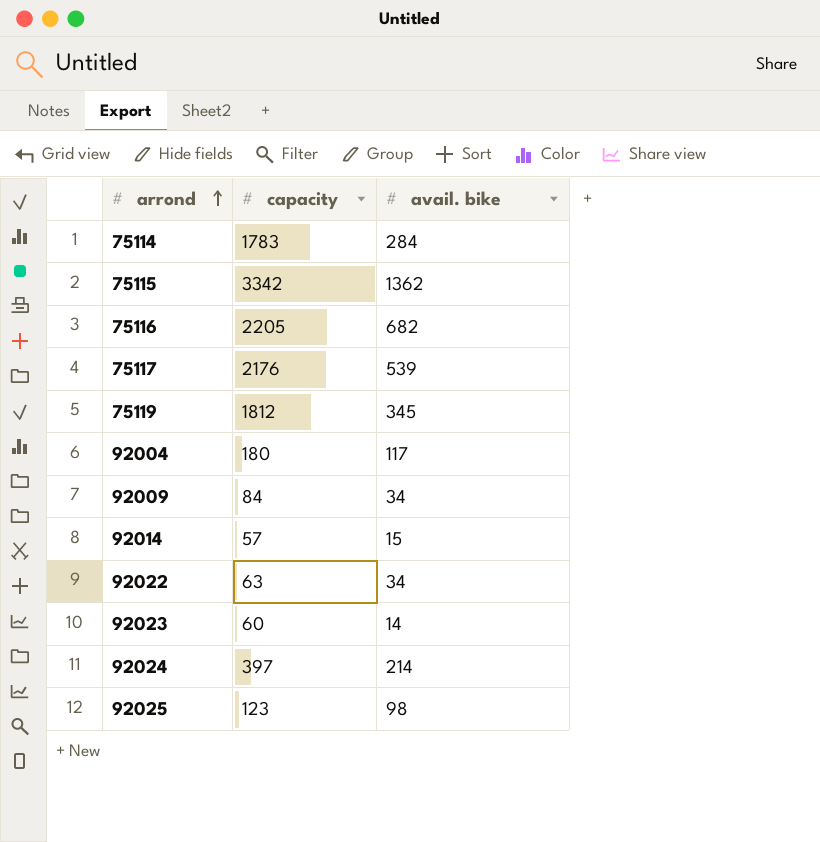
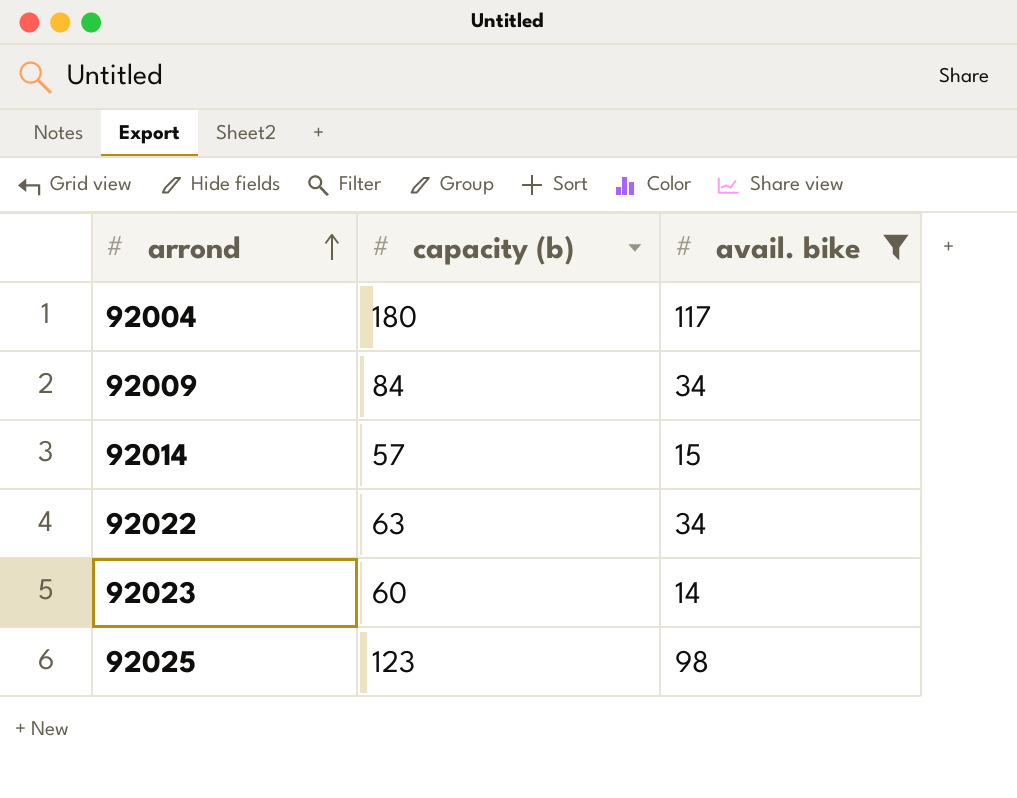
filter: none -> avail. bike <= 117
column name: capacity -> capacity (b)

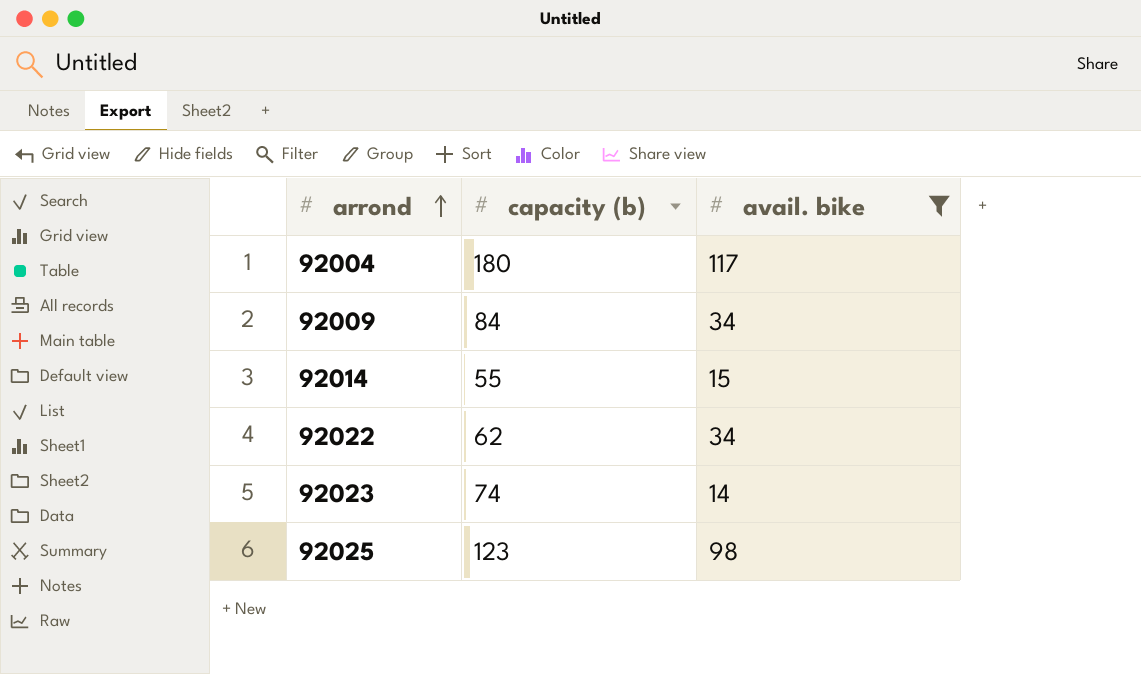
92014 | capacity (b): 57 -> 55
92022 | capacity (b): 63 -> 62
92023 | capacity (b): 60 -> 74

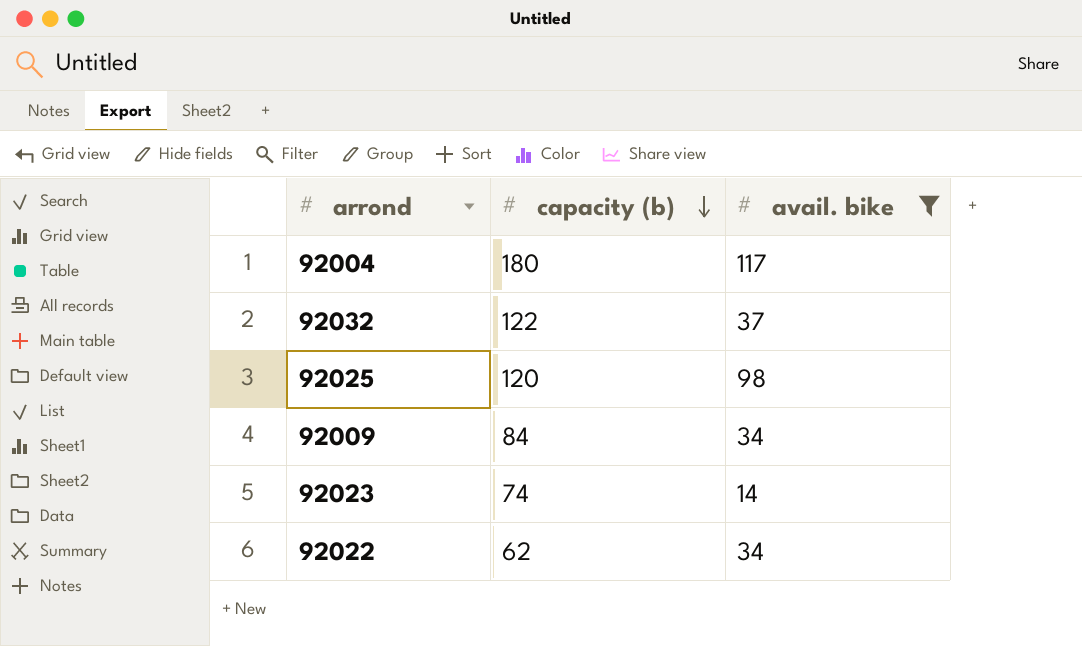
row order: arrond ascending -> capacity (b) descending
row 92014: 55 | 15 -> none
row 92032: none -> 122 | 37
92025 | capacity (b): 123 -> 120

